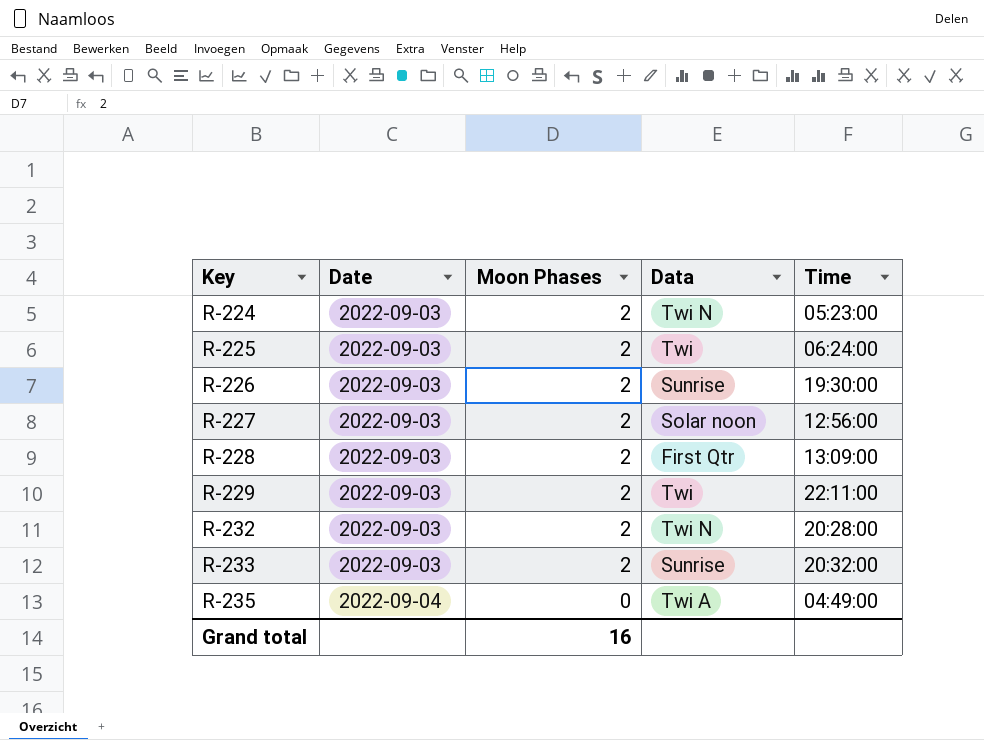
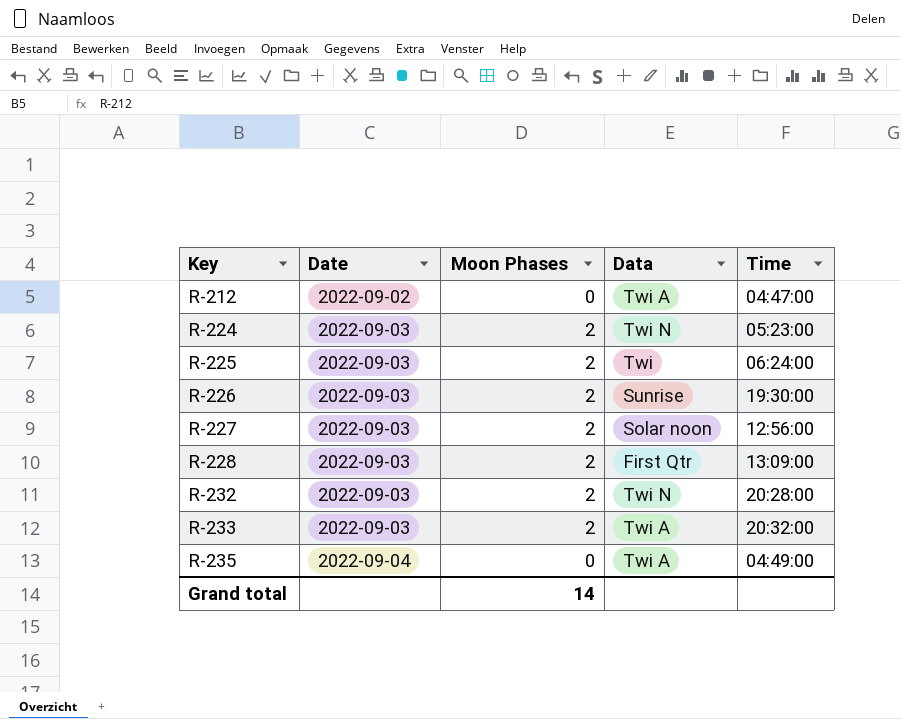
row R-229: 2022-09-03 | 2 | Twi | 22:11:00 -> none
row R-212: none -> 2022-09-02 | 0 | Twi A | 04:47:00
R-233 | Data: Sunrise -> Twi A
Grand total | Moon Phases: 16 -> 14

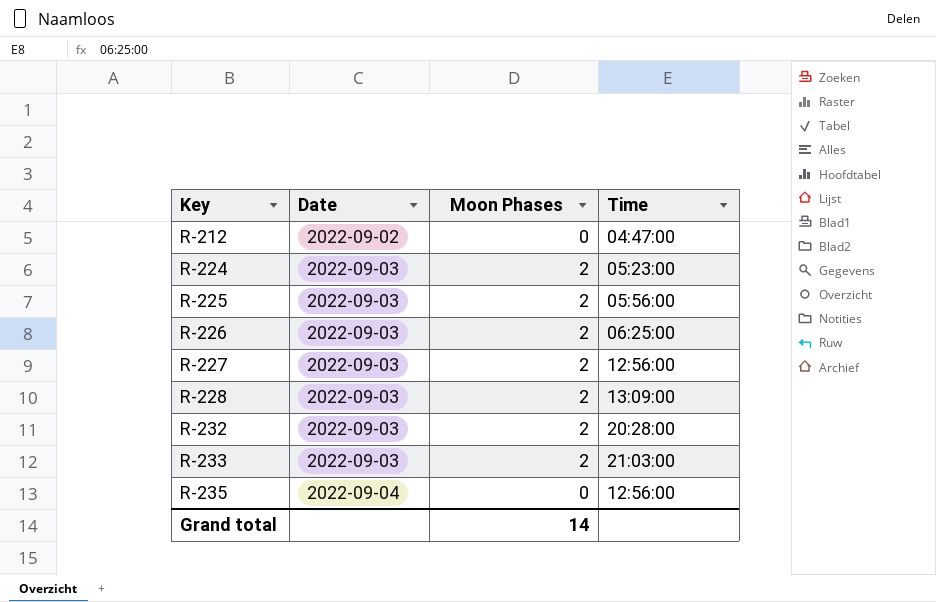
column Data | position: 4 -> none
R-225 | Time: 06:24:00 -> 05:56:00
R-226 | Time: 19:30:00 -> 06:25:00
R-233 | Time: 20:32:00 -> 21:03:00
R-235 | Time: 04:49:00 -> 12:56:00

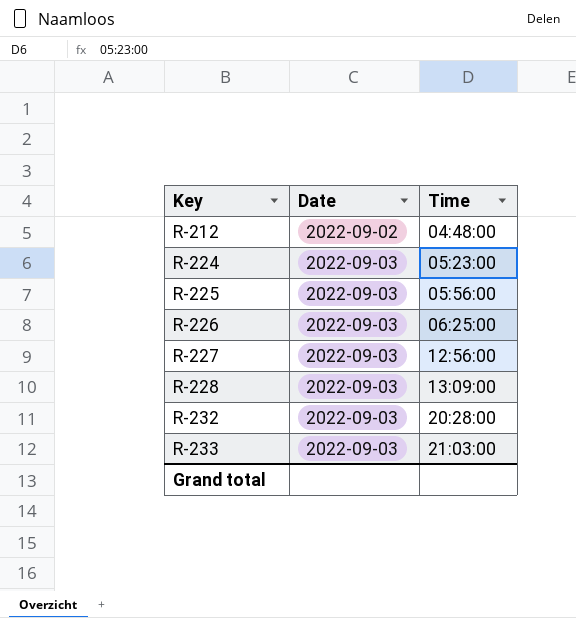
column Moon Phases | position: 3 -> none
row R-235: 2022-09-04 | 0 | 12:56:00 -> none
R-212 | Time: 04:47:00 -> 04:48:00

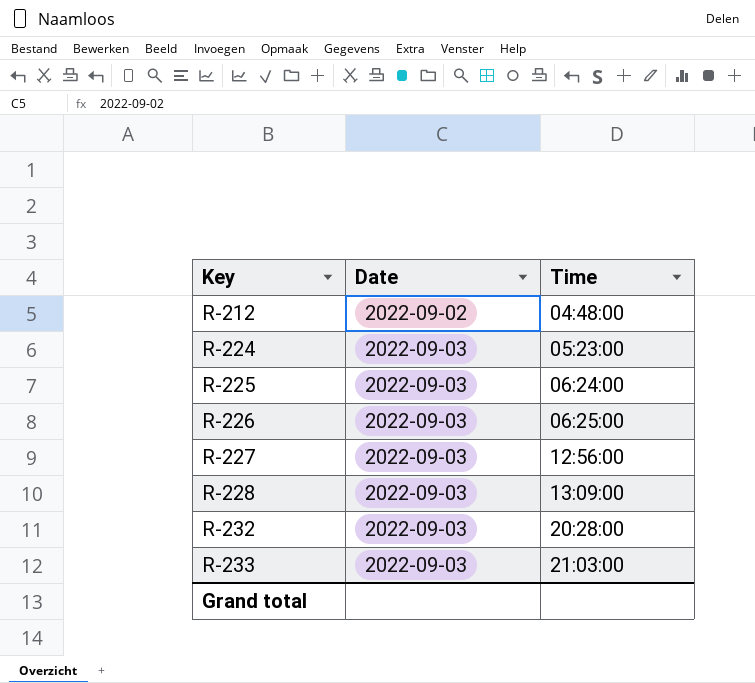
R-225 | Time: 05:56:00 -> 06:24:00

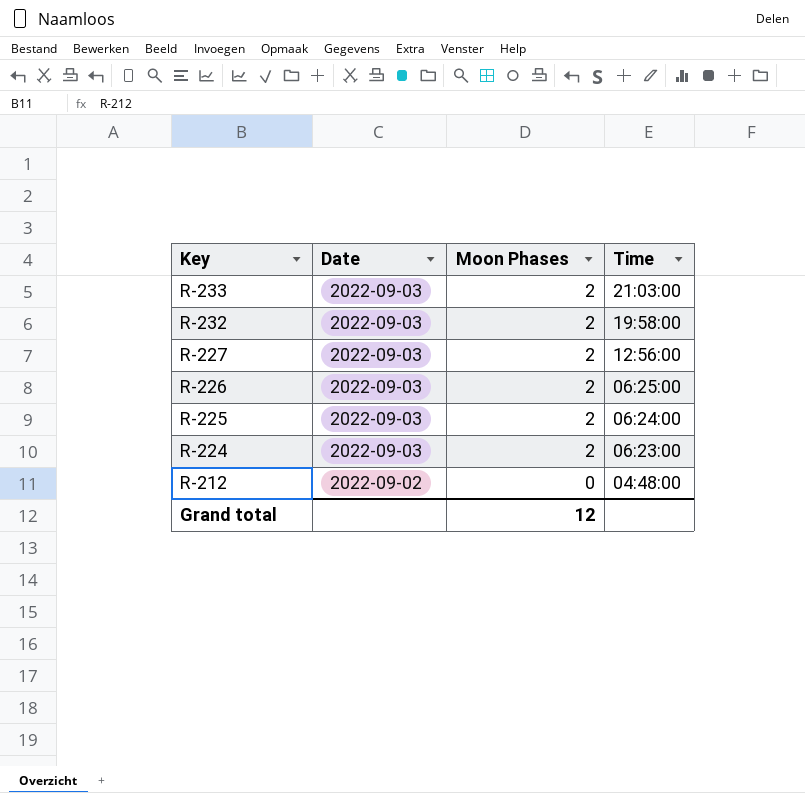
row order: Key ascending -> Key descending
column Moon Phases | position: none -> 3
row R-228: 2022-09-03 | 13:09:00 -> none
R-232 | Time: 20:28:00 -> 19:58:00
R-224 | Time: 05:23:00 -> 06:23:00

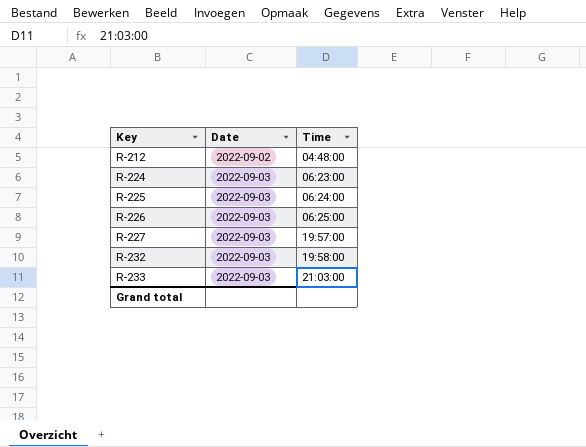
row order: Key descending -> Key ascending
column Moon Phases | position: 3 -> none
R-227 | Time: 12:56:00 -> 19:57:00

